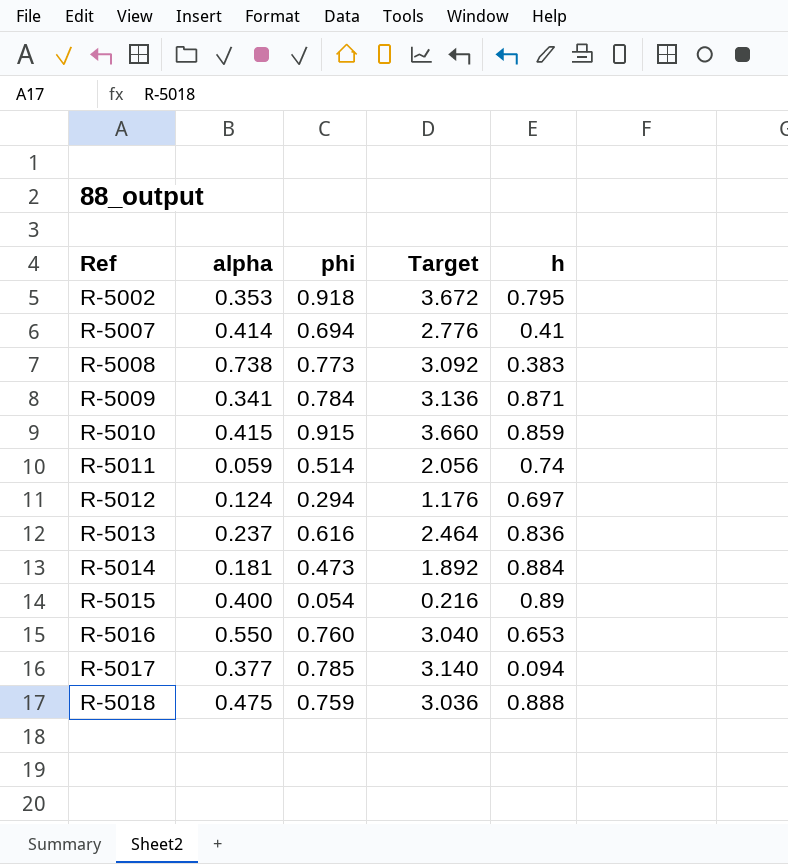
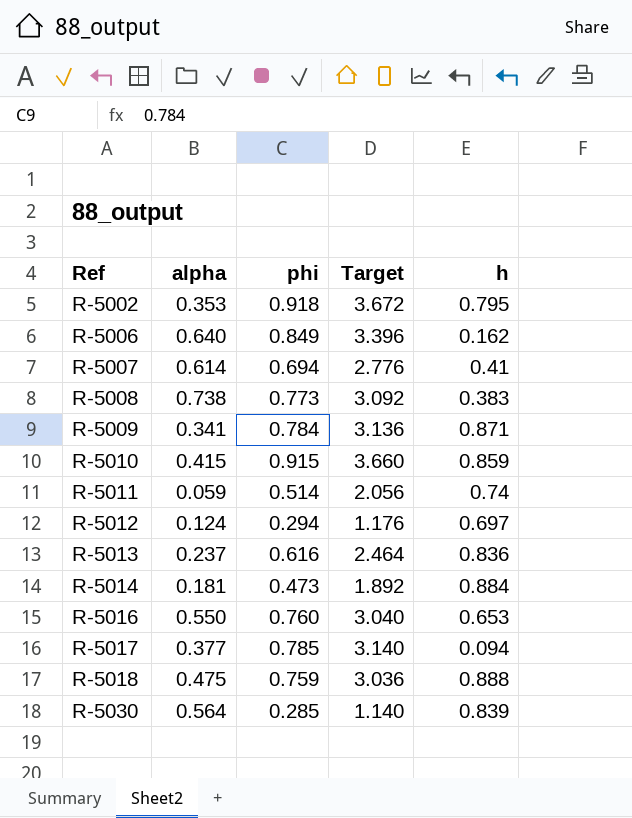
row R-5015: 0.400 | 0.054 | 0.216 | 0.89 -> none
row R-5006: none -> 0.640 | 0.849 | 3.396 | 0.162
R-5007 | alpha: 0.414 -> 0.614
row R-5030: none -> 0.564 | 0.285 | 1.140 | 0.839

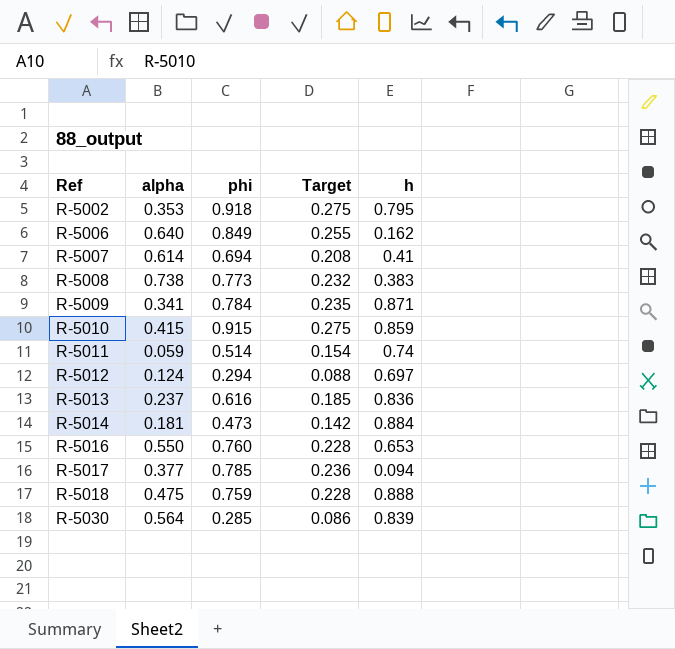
column Target | formula: [phi] * 4 -> [phi] * 0.3

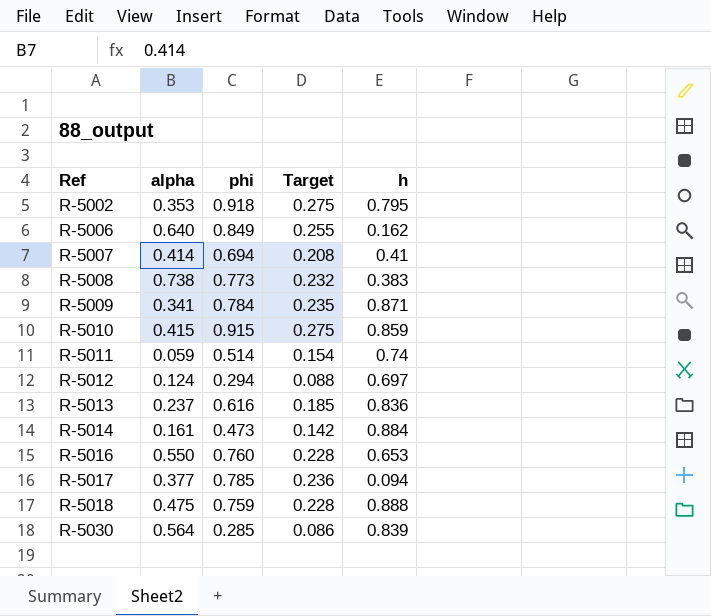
R-5007 | alpha: 0.614 -> 0.414
R-5014 | alpha: 0.181 -> 0.161

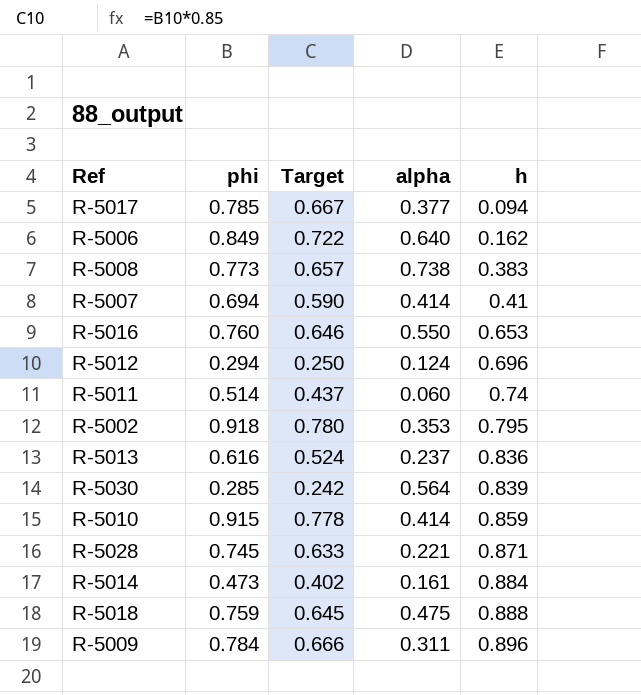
row order: Ref ascending -> h ascending
column Target | formula: [phi] * 0.3 -> [phi] * 0.85
column alpha | position: 2 -> 4
R-5012 | h: 0.697 -> 0.696
R-5011 | alpha: 0.059 -> 0.060
R-5010 | alpha: 0.415 -> 0.414
row R-5028: none -> 0.745 | 0.633 | 0.221 | 0.871
R-5009 | alpha: 0.341 -> 0.311
R-5009 | h: 0.871 -> 0.896

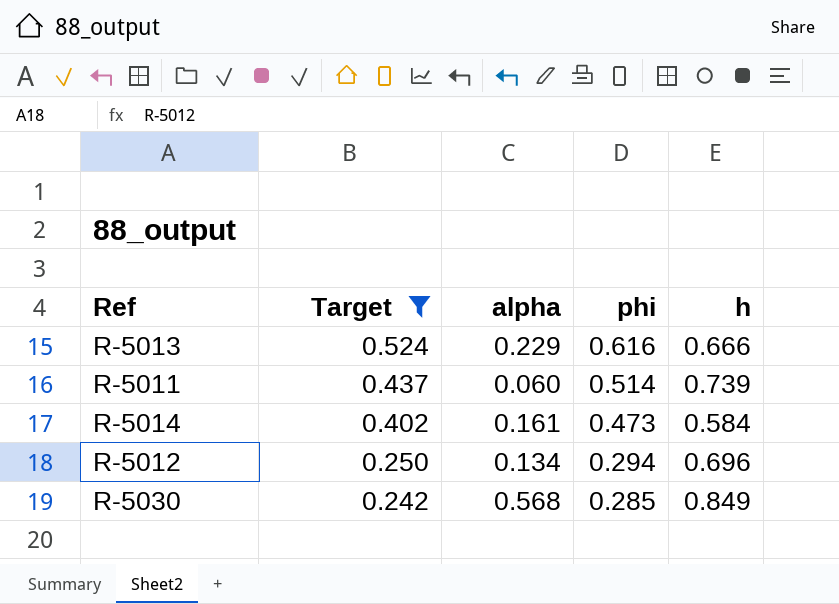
filter: none -> Target <= 0.524
row order: h ascending -> Target descending
column phi | position: 2 -> 4
R-5013 | alpha: 0.237 -> 0.229
R-5013 | h: 0.836 -> 0.666
R-5011 | h: 0.74 -> 0.739
R-5014 | h: 0.884 -> 0.584
R-5012 | alpha: 0.124 -> 0.134
R-5030 | alpha: 0.564 -> 0.568
R-5030 | h: 0.839 -> 0.849

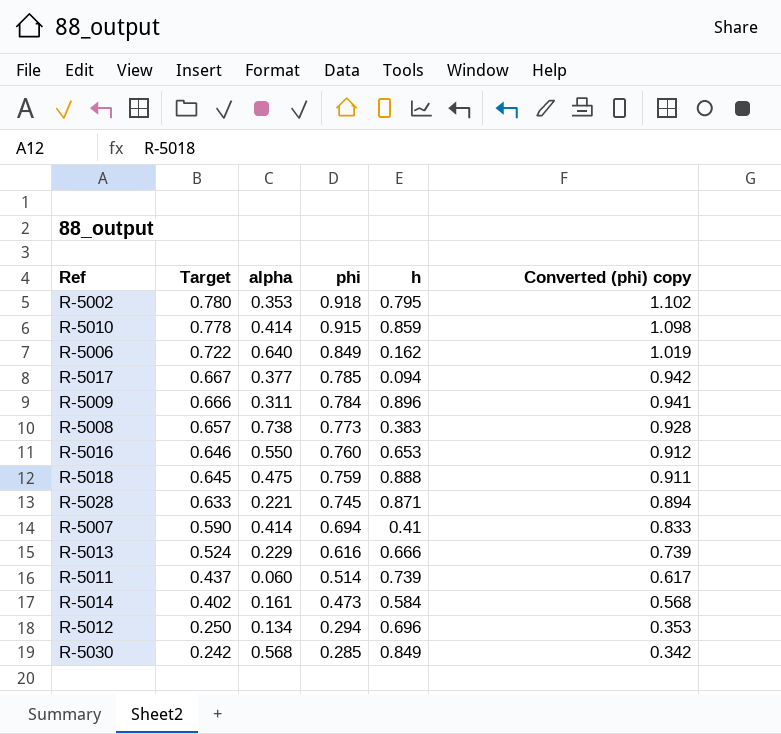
filter: Target <= 0.524 -> none
column Converted (phi) copy | formula: none -> [phi] * 1.2

